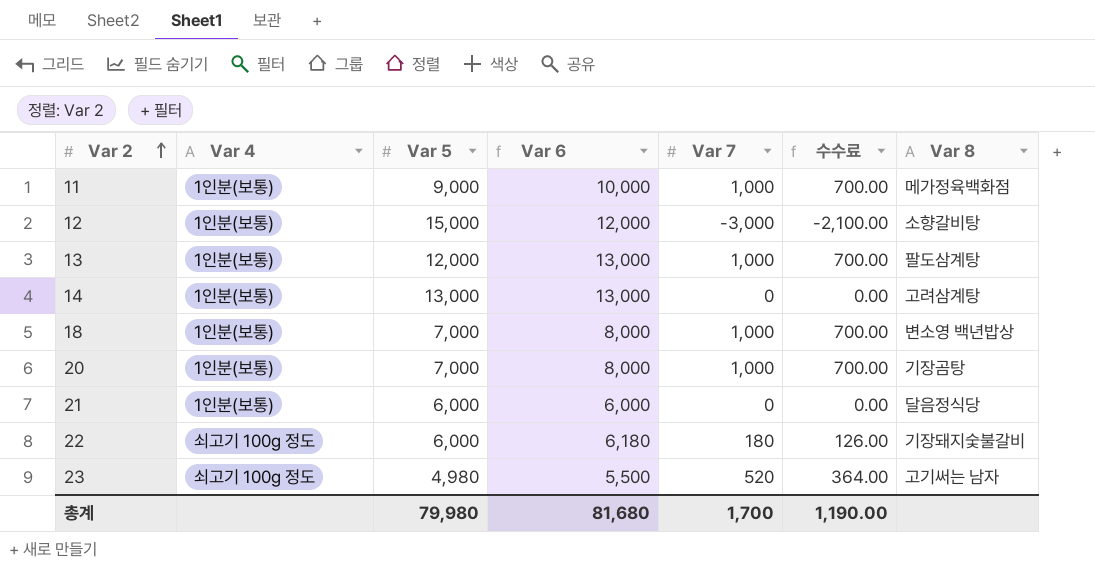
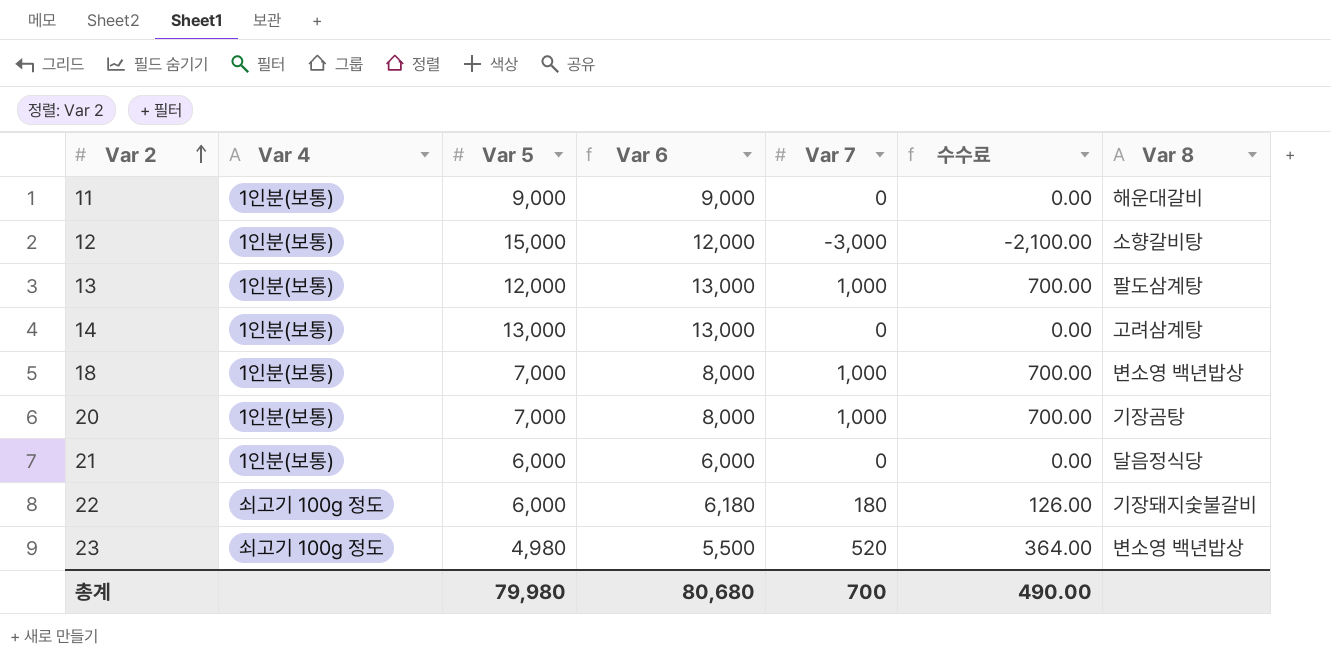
11 | Var 6: 10,000 -> 9,000
11 | Var 7: 1,000 -> 0
11 | 수수료: 700.00 -> 0.00
11 | Var 8: 메가정육백화점 -> 해운대갈비
23 | Var 8: 고기써는 남자 -> 변소영 백년밥상
총계 | Var 6: 81,680 -> 80,680
총계 | Var 7: 1,700 -> 700
총계 | 수수료: 1,190.00 -> 490.00

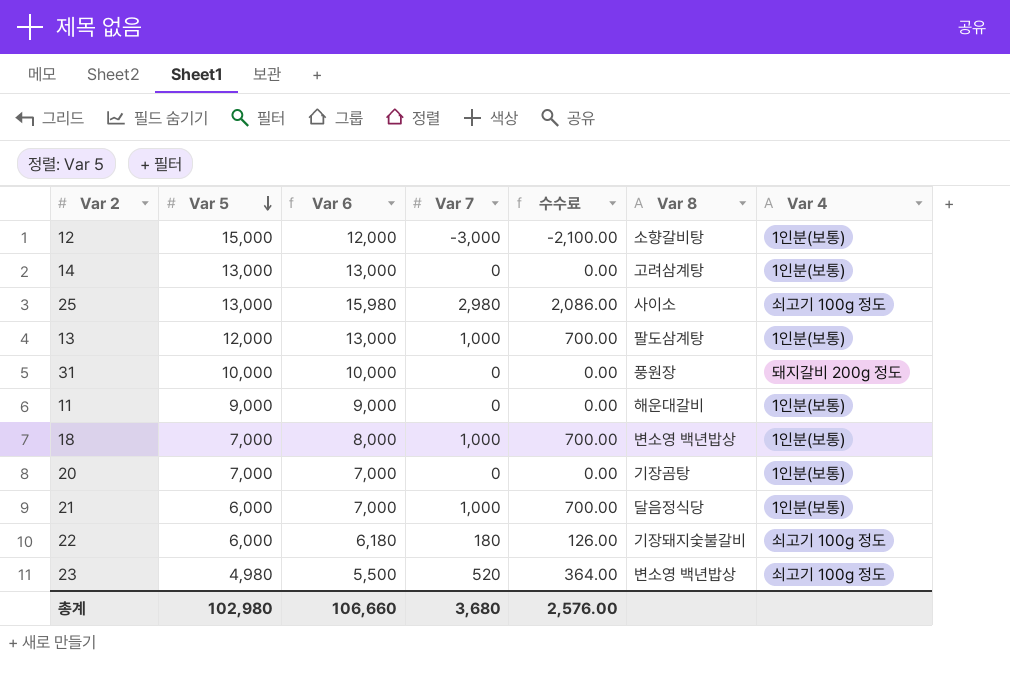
row order: Var 2 ascending -> Var 5 descending
column Var 4 | position: 2 -> 7
row 25: none -> 13,000 | 15,980 | 2,980 | 2,086.00 | 사이소 | 쇠고기 100g 정도
row 31: none -> 10,000 | 10,000 | 0 | 0.00 | 풍원장 | 돼지갈비 200g 정도
20 | Var 6: 8,000 -> 7,000
20 | Var 7: 1,000 -> 0
20 | 수수료: 700.00 -> 0.00
21 | Var 6: 6,000 -> 7,000
21 | Var 7: 0 -> 1,000
21 | 수수료: 0.00 -> 700.00
총계 | Var 5: 79,980 -> 102,980
총계 | Var 6: 80,680 -> 106,660
총계 | Var 7: 700 -> 3,680
총계 | 수수료: 490.00 -> 2,576.00

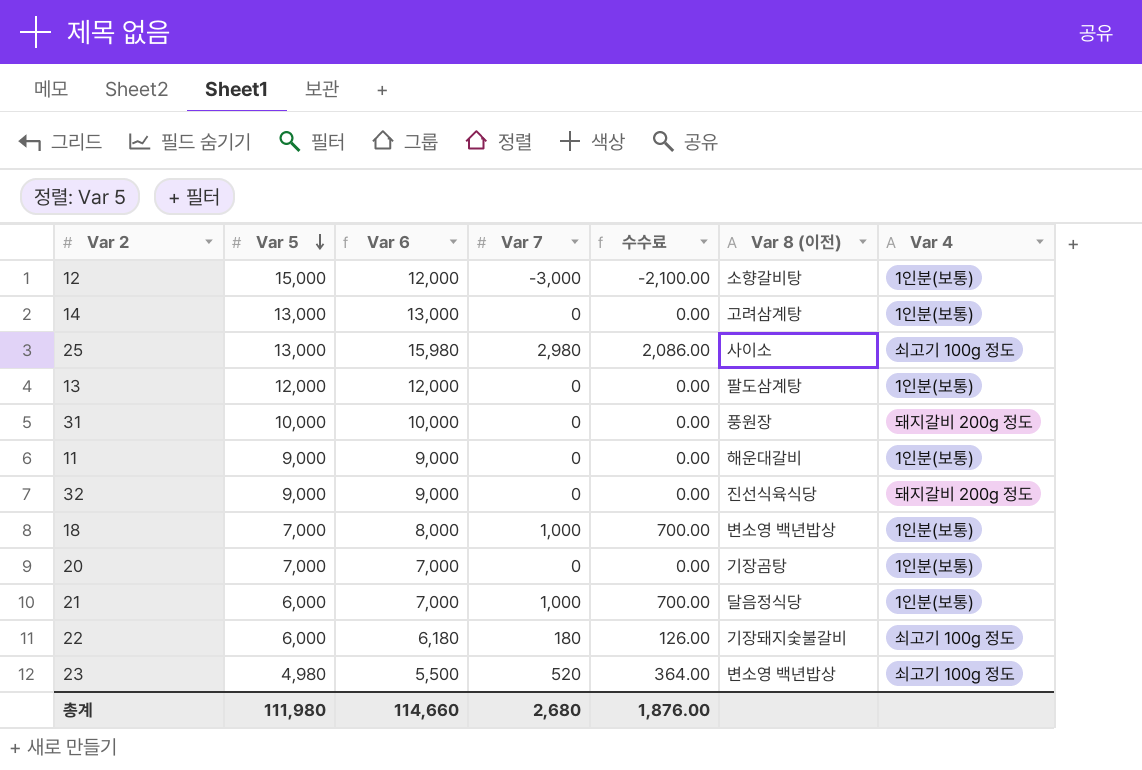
column name: Var 8 -> Var 8 (이전)
13 | Var 6: 13,000 -> 12,000
13 | Var 7: 1,000 -> 0
13 | 수수료: 700.00 -> 0.00
row 32: none -> 9,000 | 9,000 | 0 | 0.00 | 진선식육식당 | 돼지갈비 200g 정도
총계 | Var 5: 102,980 -> 111,980
총계 | Var 6: 106,660 -> 114,660
총계 | Var 7: 3,680 -> 2,680
총계 | 수수료: 2,576.00 -> 1,876.00

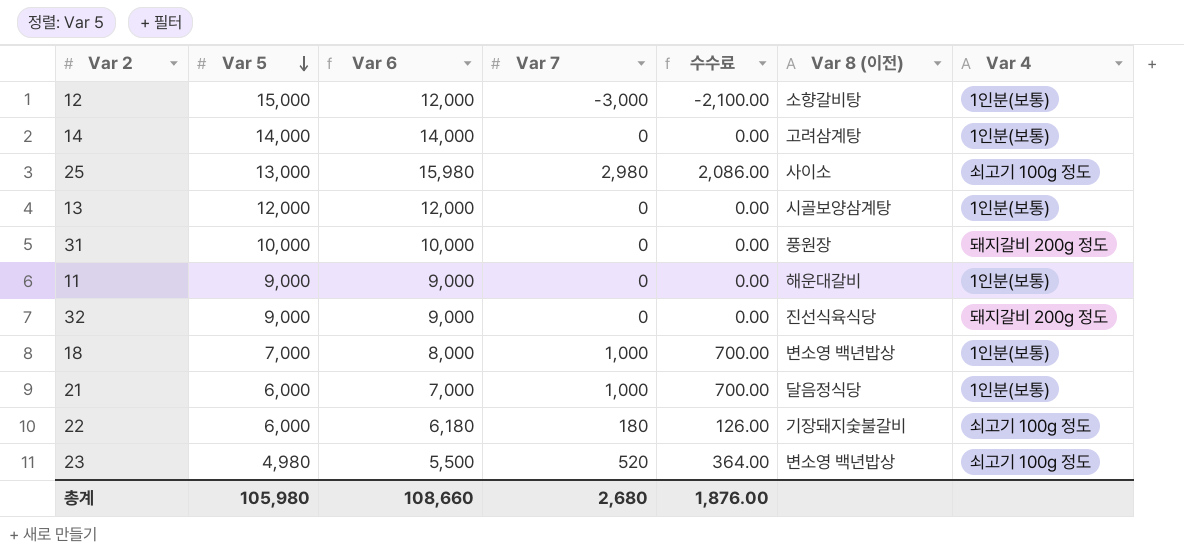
row 20: 7,000 | 7,000 | 0 | 0.00 | 기장곰탕 | 1인분(보통) -> none
14 | Var 5: 13,000 -> 14,000
14 | Var 6: 13,000 -> 14,000
13 | Var 8 (이전): 팔도삼계탕 -> 시골보양삼계탕
총계 | Var 5: 111,980 -> 105,980
총계 | Var 6: 114,660 -> 108,660

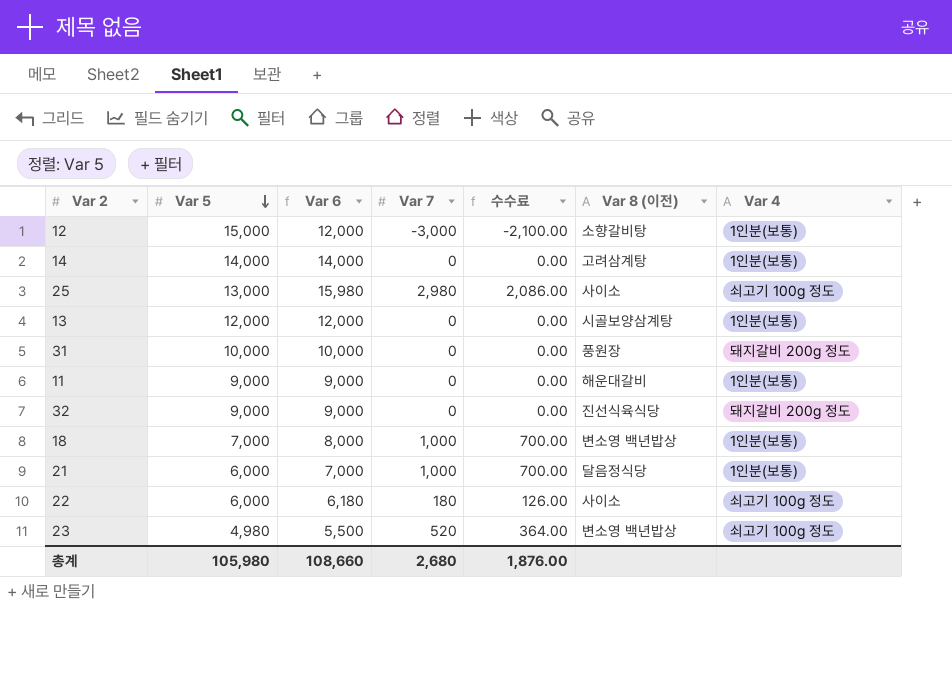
22 | Var 8 (이전): 기장돼지숯불갈비 -> 사이소

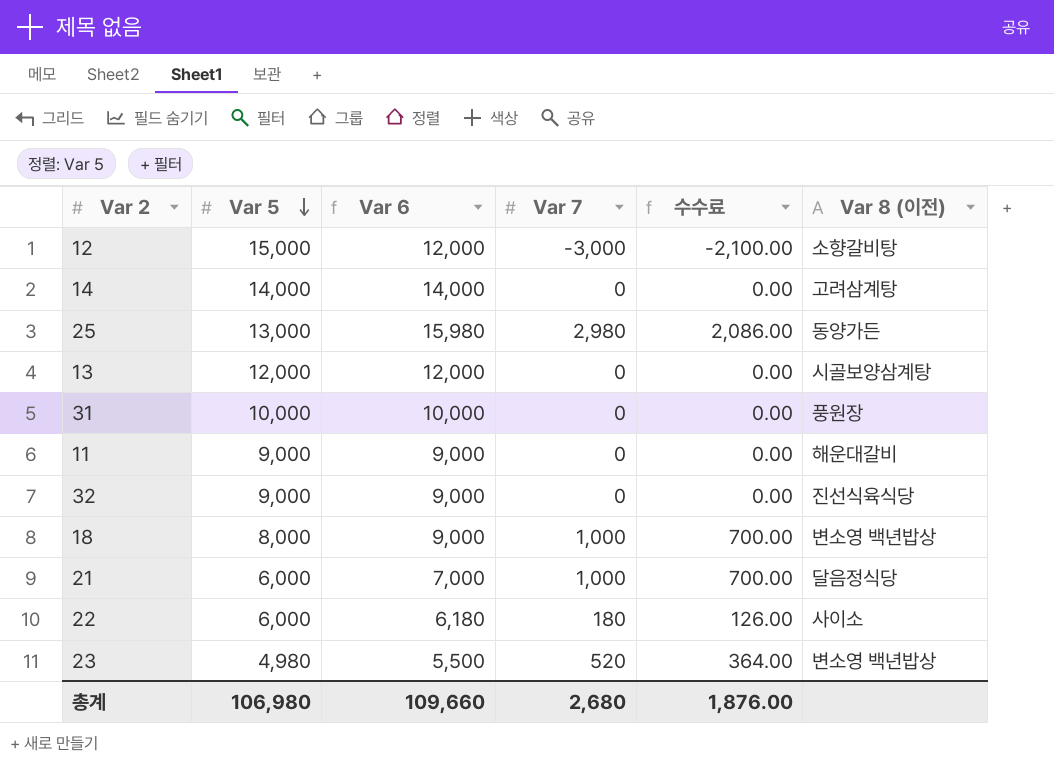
column Var 4 | position: 7 -> none
25 | Var 8 (이전): 사이소 -> 동양가든
18 | Var 5: 7,000 -> 8,000
18 | Var 6: 8,000 -> 9,000
총계 | Var 5: 105,980 -> 106,980
총계 | Var 6: 108,660 -> 109,660

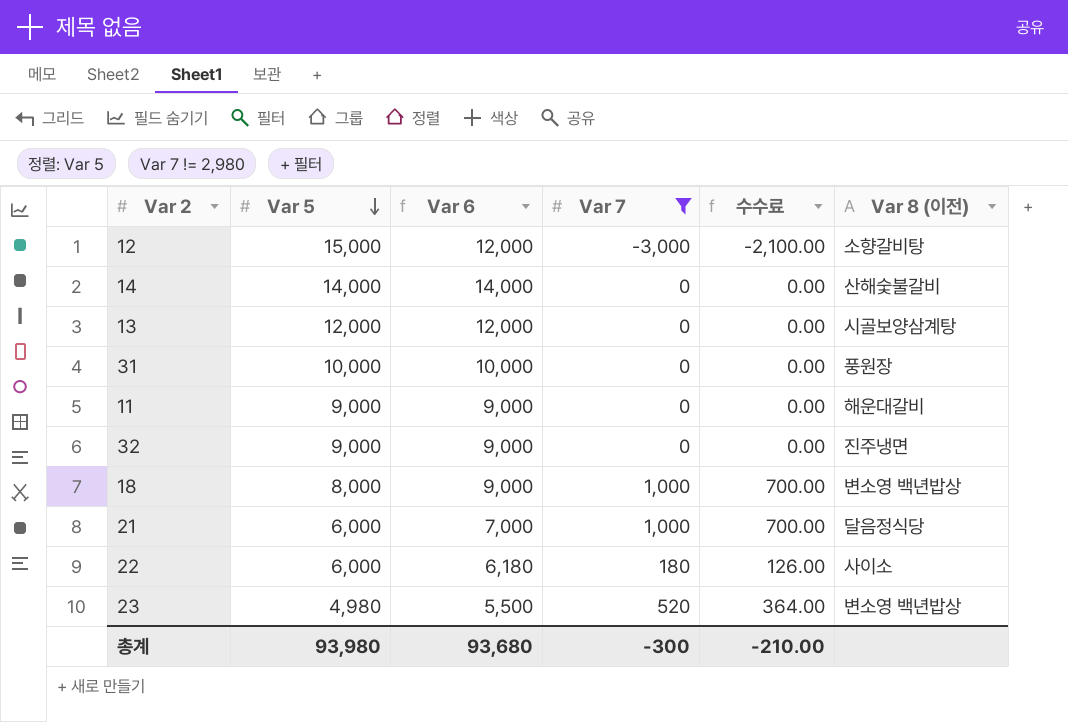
filter: none -> Var 7 != 2,980
14 | Var 8 (이전): 고려삼계탕 -> 산해숯불갈비
32 | Var 8 (이전): 진선식육식당 -> 진주냉면
총계 | Var 5: 106,980 -> 93,980
총계 | Var 6: 109,660 -> 93,680
총계 | Var 7: 2,680 -> -300
총계 | 수수료: 1,876.00 -> -210.00

